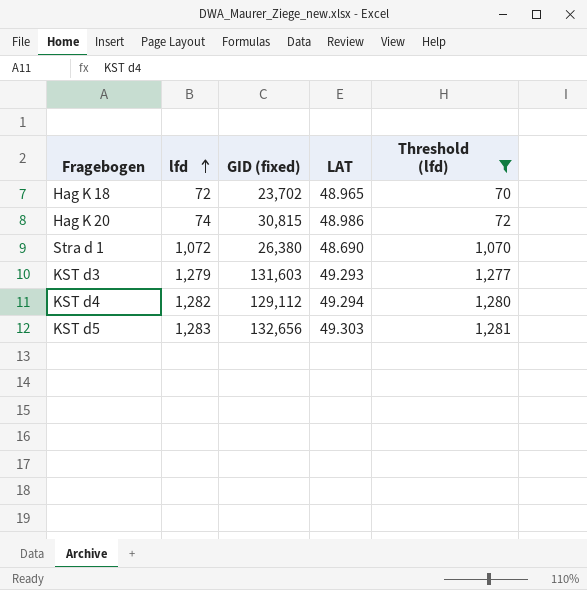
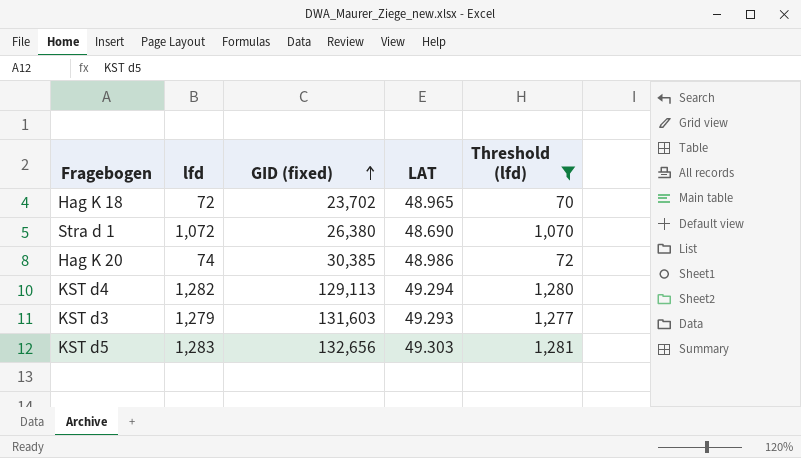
row order: lfd ascending -> GID (fixed) ascending
Hag K 20 | GID (fixed): 30,815 -> 30,385
KST d4 | GID (fixed): 129,112 -> 129,113

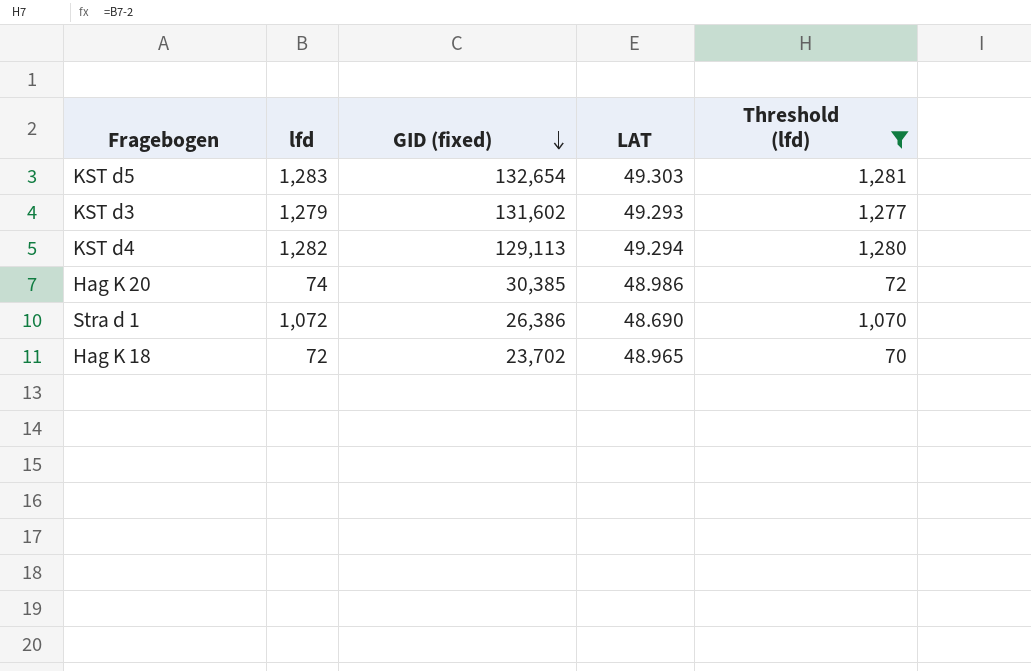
row order: GID (fixed) ascending -> GID (fixed) descending
KST d5 | GID (fixed): 132,656 -> 132,654
KST d3 | GID (fixed): 131,603 -> 131,602
Stra d 1 | GID (fixed): 26,380 -> 26,386

